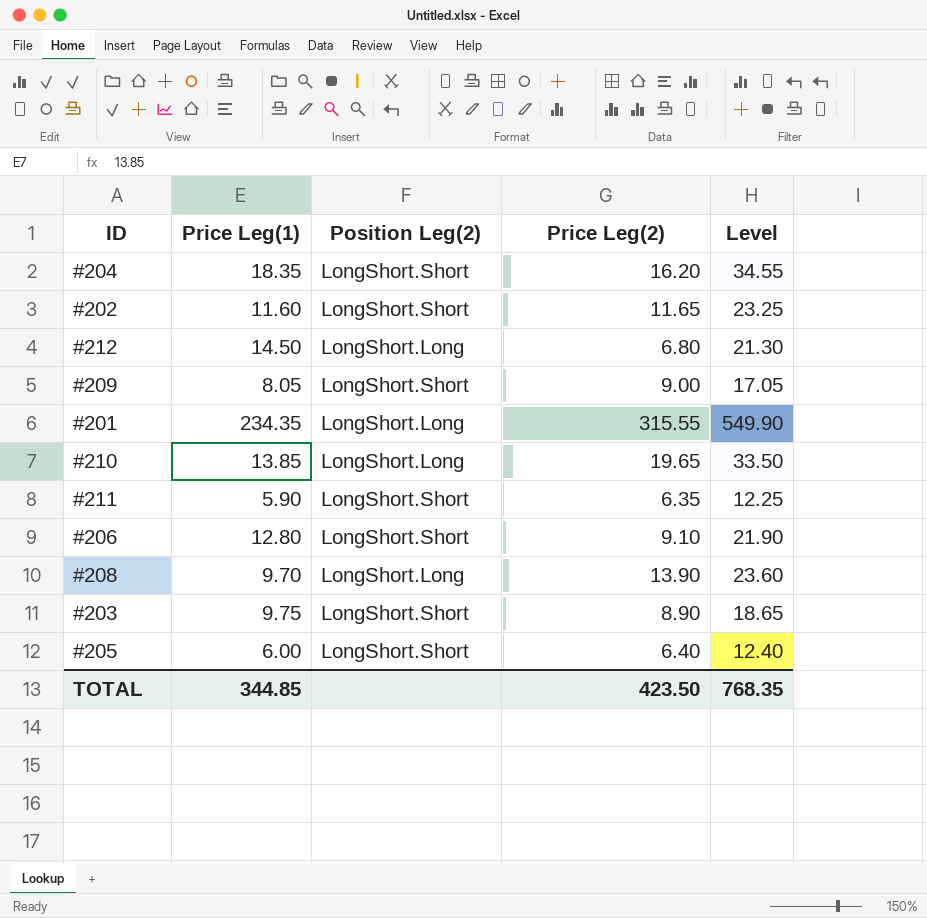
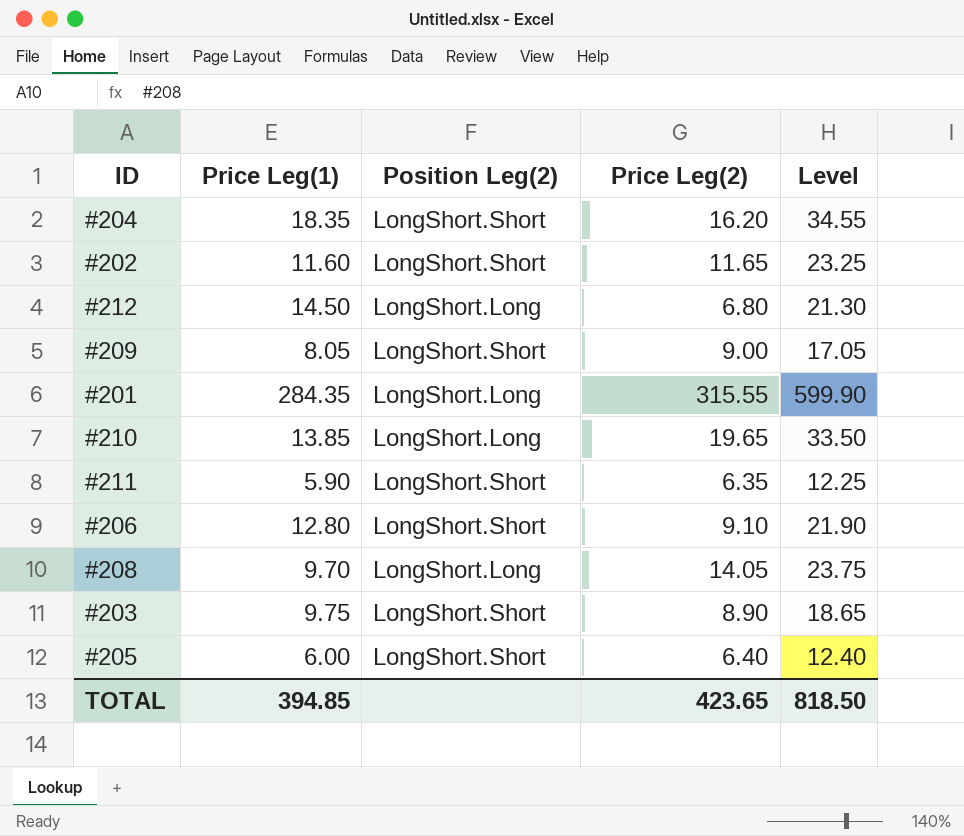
#201 | Price Leg(1): 234.35 -> 284.35
#201 | Level: 549.90 -> 599.90
#208 | Price Leg(2): 13.90 -> 14.05
#208 | Level: 23.60 -> 23.75
TOTAL | Price Leg(1): 344.85 -> 394.85
TOTAL | Price Leg(2): 423.50 -> 423.65
TOTAL | Level: 768.35 -> 818.50

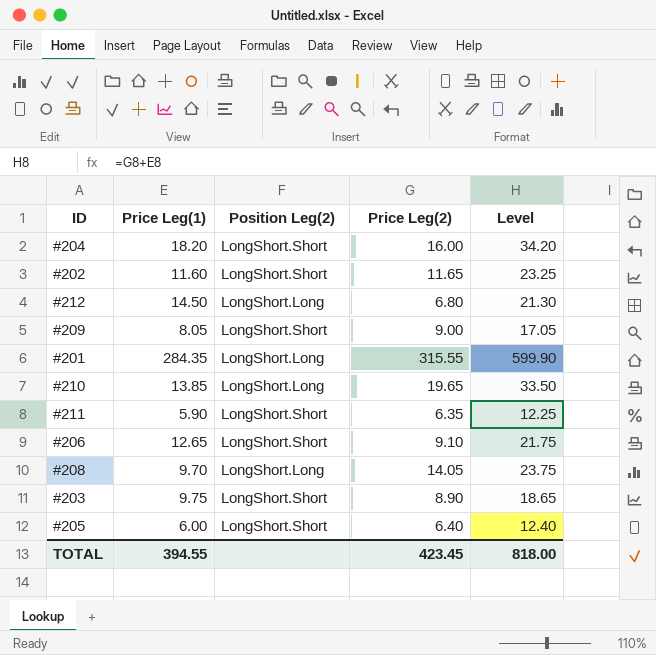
#204 | Price Leg(1): 18.35 -> 18.20
#204 | Price Leg(2): 16.20 -> 16.00
#204 | Level: 34.55 -> 34.20
#206 | Price Leg(1): 12.80 -> 12.65
#206 | Level: 21.90 -> 21.75
TOTAL | Price Leg(1): 394.85 -> 394.55
TOTAL | Price Leg(2): 423.65 -> 423.45
TOTAL | Level: 818.50 -> 818.00

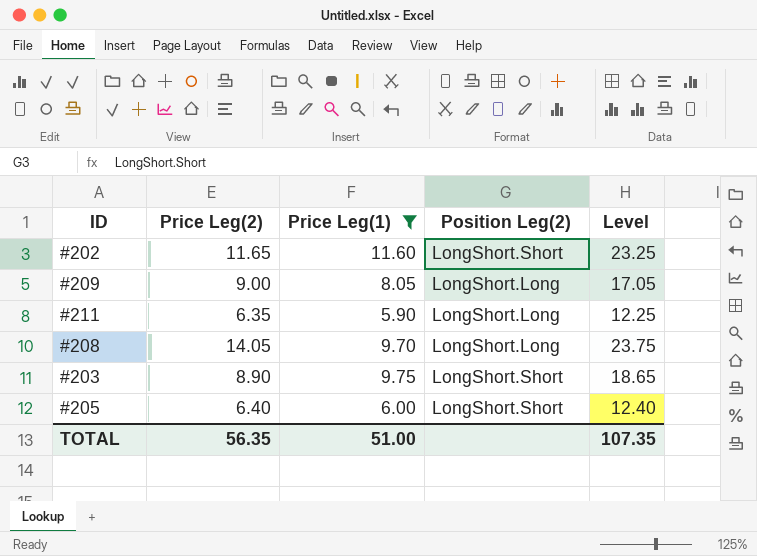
filter: none -> Price Leg(1) <= 11.60
column Price Leg(2) | position: 4 -> 2
#209 | Position Leg(2): LongShort.Short -> LongShort.Long
#211 | Position Leg(2): LongShort.Short -> LongShort.Long
TOTAL | Price Leg(2): 423.45 -> 56.35
TOTAL | Price Leg(1): 394.55 -> 51.00
TOTAL | Level: 818.00 -> 107.35

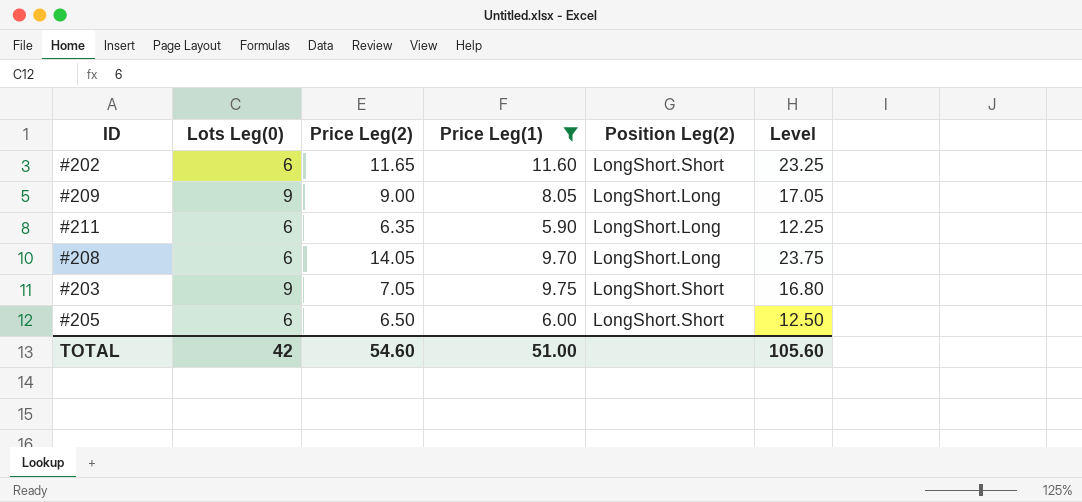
column Lots Leg(0) | position: none -> 2
#203 | Price Leg(2): 8.90 -> 7.05
#203 | Level: 18.65 -> 16.80
#205 | Price Leg(2): 6.40 -> 6.50
#205 | Level: 12.40 -> 12.50
TOTAL | Price Leg(2): 56.35 -> 54.60
TOTAL | Level: 107.35 -> 105.60

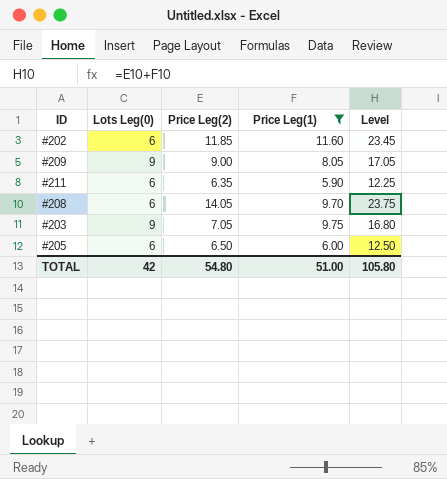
column Position Leg(2) | position: 5 -> none
#202 | Price Leg(2): 11.65 -> 11.85
#202 | Level: 23.25 -> 23.45
TOTAL | Price Leg(2): 54.60 -> 54.80
TOTAL | Level: 105.60 -> 105.80

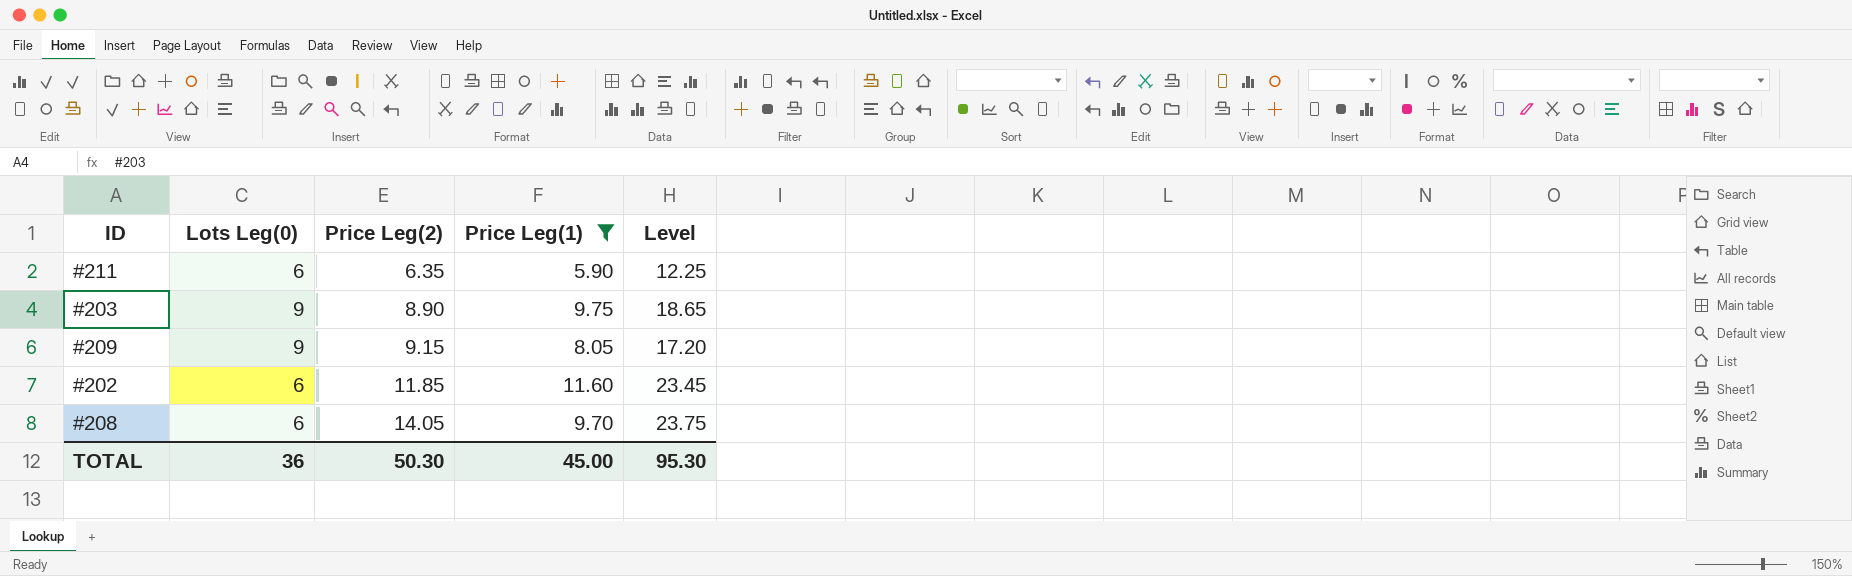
row order: none -> Price Leg(2) ascending
row #205: 6 | 6.50 | 6.00 | 12.50 -> none
#203 | Price Leg(2): 7.05 -> 8.90
#203 | Level: 16.80 -> 18.65
#209 | Price Leg(2): 9.00 -> 9.15
#209 | Level: 17.05 -> 17.20
TOTAL | Lots Leg(0): 42 -> 36
TOTAL | Price Leg(2): 54.80 -> 50.30
TOTAL | Price Leg(1): 51.00 -> 45.00
TOTAL | Level: 105.80 -> 95.30

